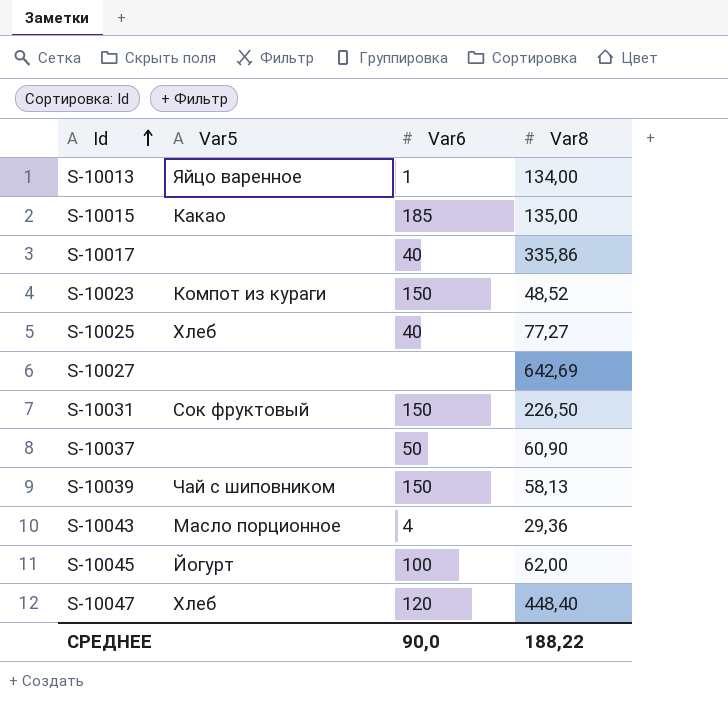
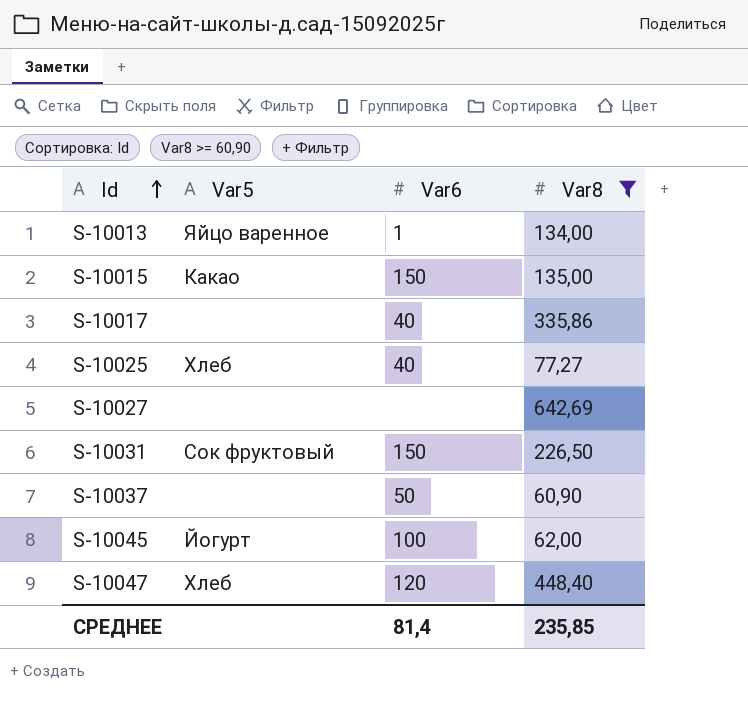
filter: none -> Var8 >= 60,90
S-10015 | Var6: 185 -> 150
СРЕДНЕЕ | Var6: 90,0 -> 81,4
СРЕДНЕЕ | Var8: 188,22 -> 235,85

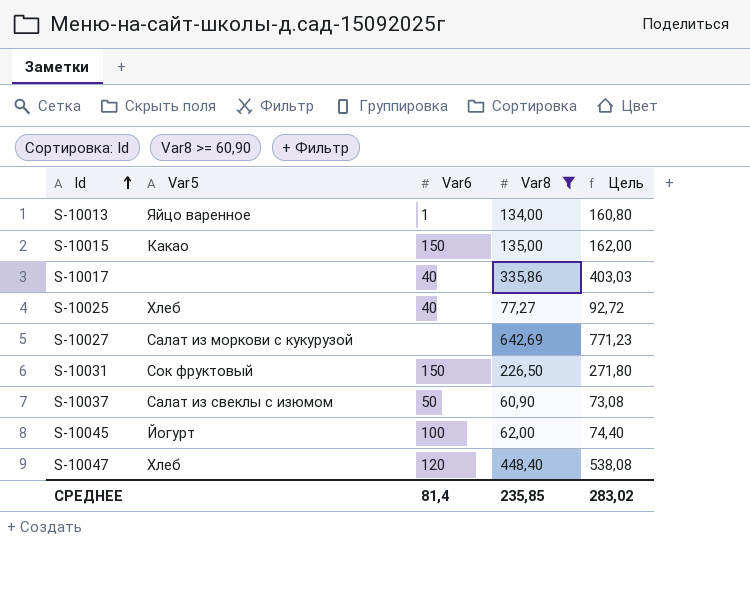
column Цель | formula: none -> [Var8] * 1,2
S-10027 | Var5: none -> Салат из моркови с кукурузой
S-10037 | Var5: none -> Салат из свеклы с изюмом

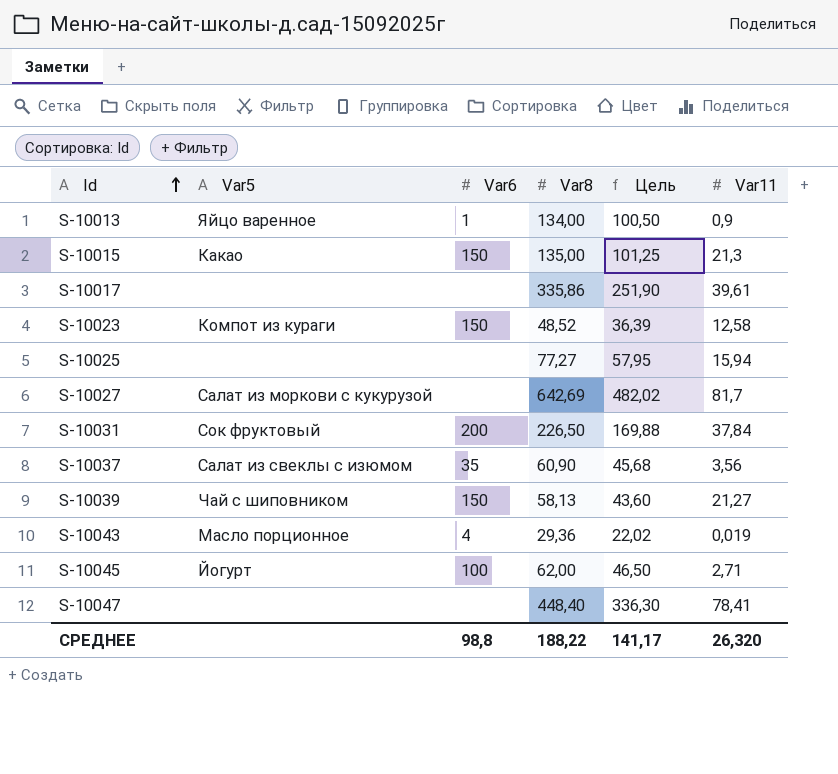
filter: Var8 >= 60,90 -> none
column Цель | formula: [Var8] * 1,2 -> [Var8] * 0,75
column Var11 | position: none -> 6
S-10017 | Var6: 40 -> none
S-10025 | Var5: Хлеб -> none
S-10025 | Var6: 40 -> none
S-10031 | Var6: 150 -> 200
S-10037 | Var6: 50 -> 35
S-10047 | Var5: Хлеб -> none
S-10047 | Var6: 120 -> none
СРЕДНЕЕ | Var6: 81,4 -> 98,8
СРЕДНЕЕ | Var8: 235,85 -> 188,22
СРЕДНЕЕ | Цель: 283,02 -> 141,17

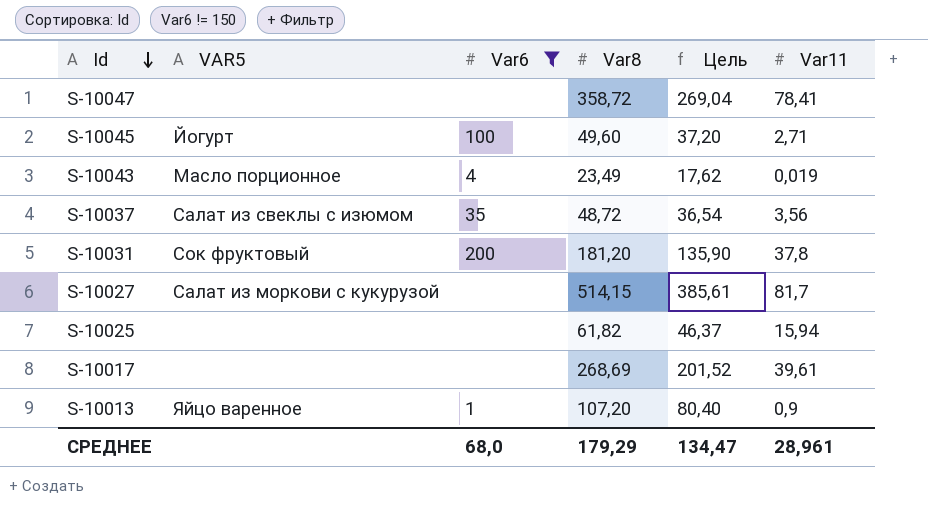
filter: none -> Var6 != 150
row order: Id ascending -> Id descending
column name: Var5 -> VAR5
S-10047 | Var8: 448,40 -> 358,72
S-10047 | Цель: 336,30 -> 269,04
S-10045 | Var8: 62,00 -> 49,60
S-10045 | Цель: 46,50 -> 37,20
S-10043 | Var8: 29,36 -> 23,49
S-10043 | Цель: 22,02 -> 17,62
S-10037 | Var8: 60,90 -> 48,72
S-10037 | Цель: 45,68 -> 36,54
S-10031 | Var8: 226,50 -> 181,20
S-10031 | Цель: 169,88 -> 135,90
S-10031 | Var11: 37,84 -> 37,8
S-10027 | Var8: 642,69 -> 514,15
S-10027 | Цель: 482,02 -> 385,61
S-10025 | Var8: 77,27 -> 61,82
S-10025 | Цель: 57,95 -> 46,37
S-10017 | Var8: 335,86 -> 268,69
S-10017 | Цель: 251,90 -> 201,52
S-10013 | Var8: 134,00 -> 107,20
S-10013 | Цель: 100,50 -> 80,40
СРЕДНЕЕ | Var6: 98,8 -> 68,0
СРЕДНЕЕ | Var8: 188,22 -> 179,29
СРЕДНЕЕ | Цель: 141,17 -> 134,47
СРЕДНЕЕ | Var11: 26,320 -> 28,961

